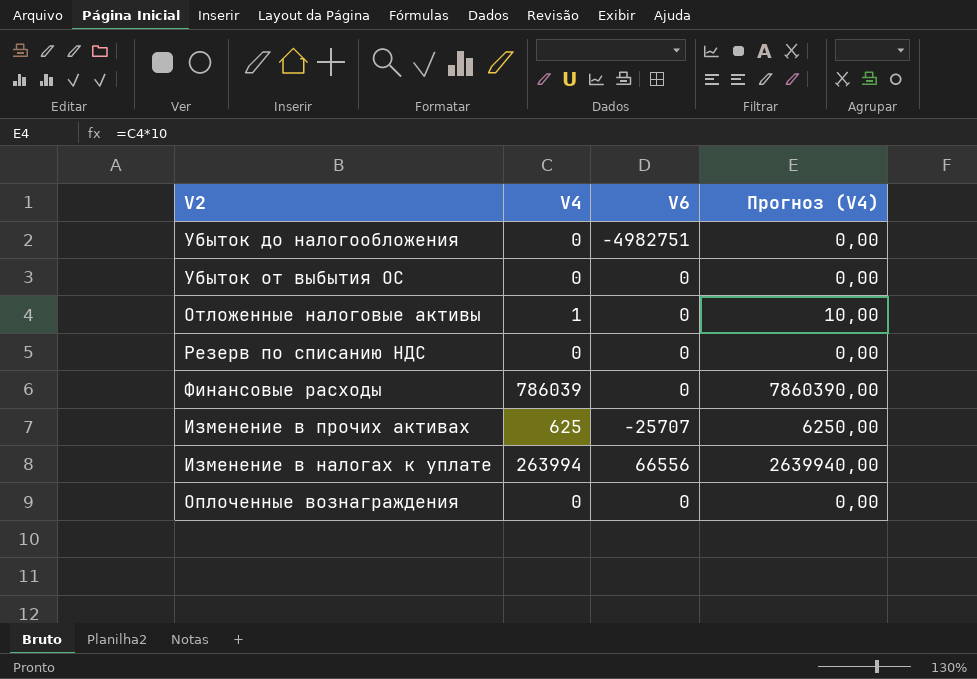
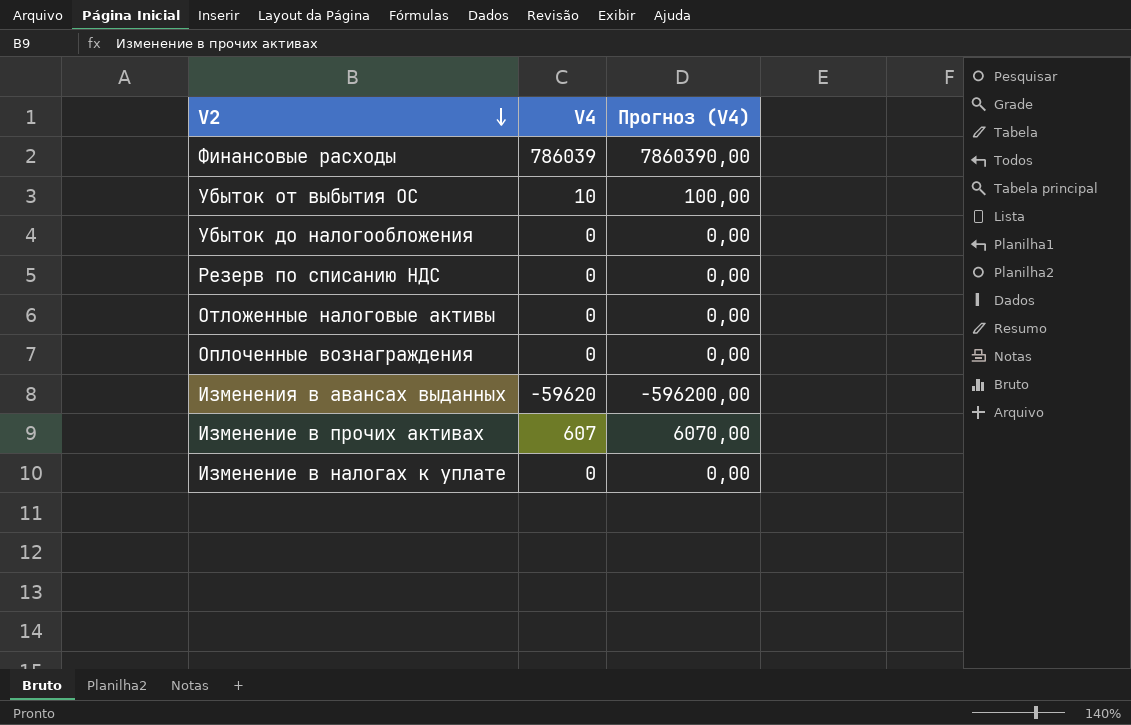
row order: none -> V2 descending
column V6 | position: 3 -> none
Убыток от выбытия ОС | V4: 0 -> 10
Убыток от выбытия ОС | Прогноз (V4): 0,00 -> 100,00
Отложенные налоговые активы | V4: 1 -> 0
Отложенные налоговые активы | Прогноз (V4): 10,00 -> 0,00
row Изменения в авансах выданных: none -> -59620 | -596200,00
Изменение в прочих активах | V4: 625 -> 607
Изменение в прочих активах | Прогноз (V4): 6250,00 -> 6070,00
Изменение в налогах к уплате | V4: 263994 -> 0
Изменение в налогах к уплате | Прогноз (V4): 2639940,00 -> 0,00

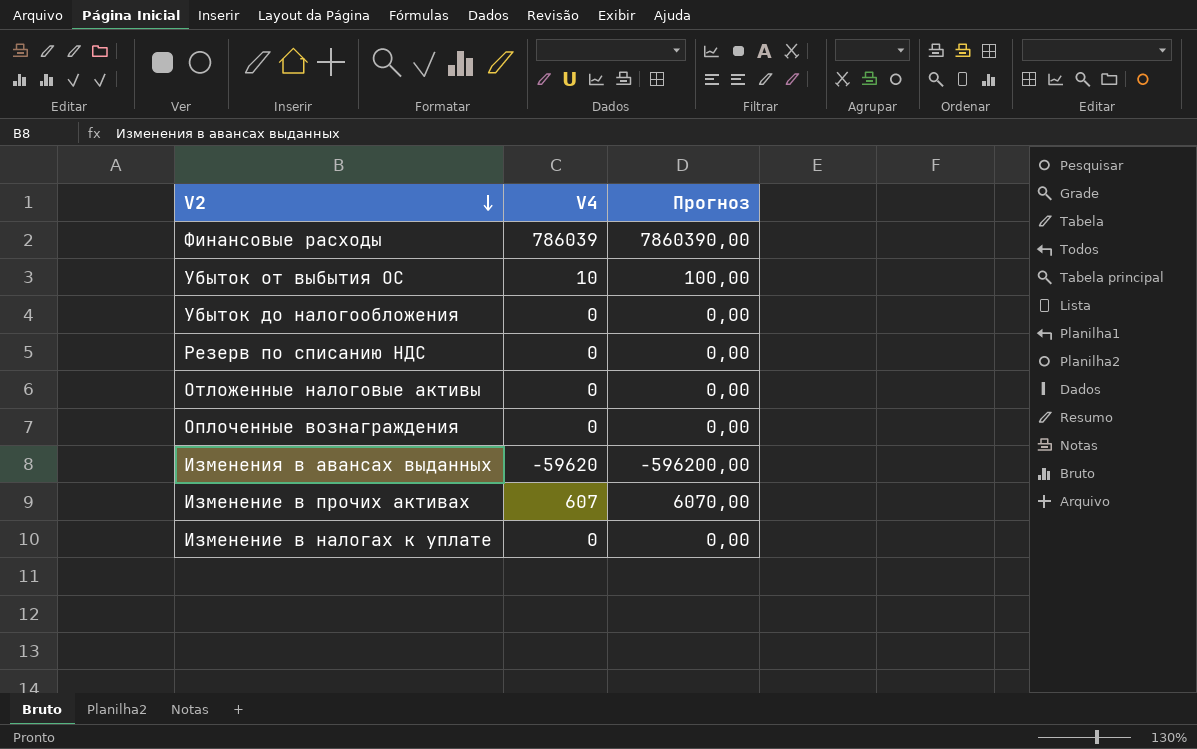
column name: Прогноз (V4) -> Прогноз

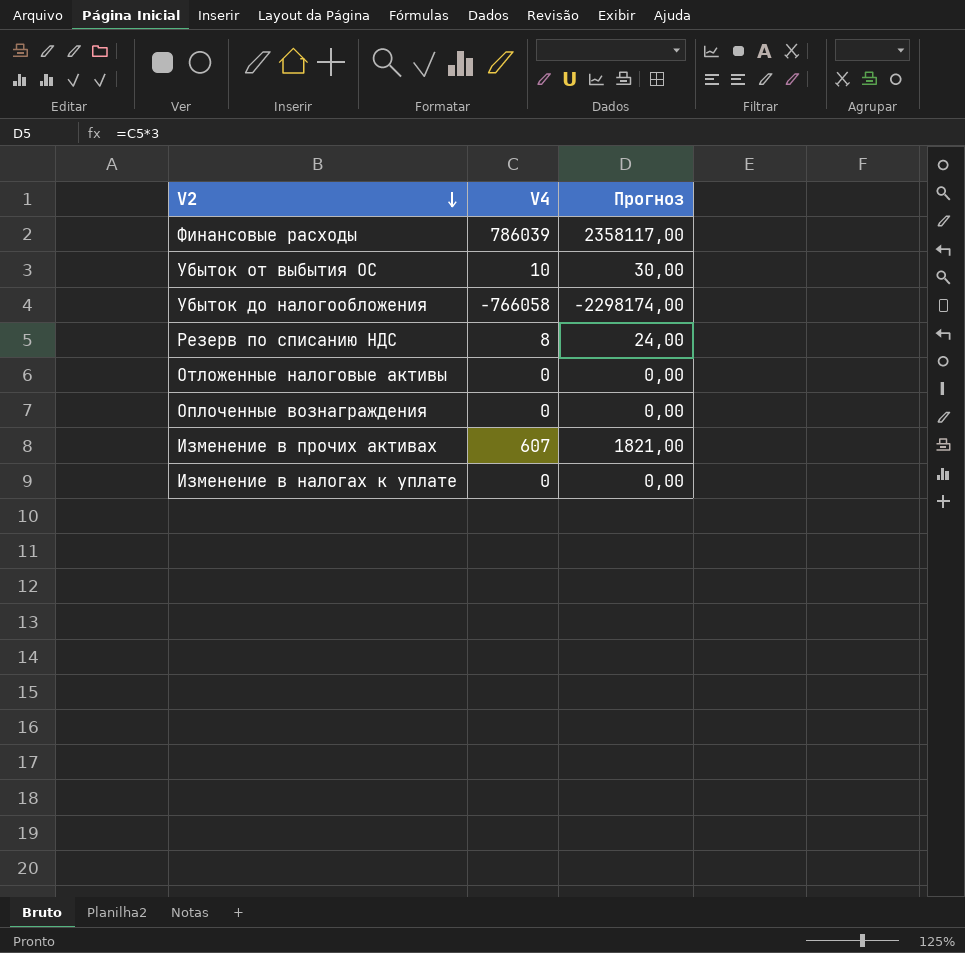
column Прогноз | formula: [V4] * 10 -> [V4] * 3
row Изменения в авансах выданных: -59620 | -596200,00 -> none
Убыток до налогообложения | V4: 0 -> -766058
Резерв по списанию НДС | V4: 0 -> 8

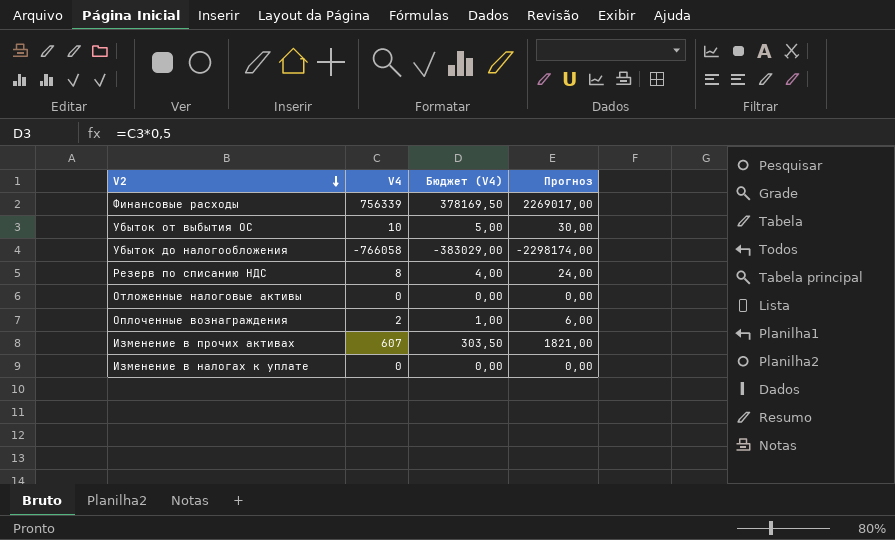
column Бюджет (V4) | formula: none -> [V4] * 0,5
Финансовые расходы | V4: 786039 -> 756339
Финансовые расходы | Прогноз: 2358117,00 -> 2269017,00
Оплоченные вознаграждения | V4: 0 -> 2
Оплоченные вознаграждения | Прогноз: 0,00 -> 6,00

